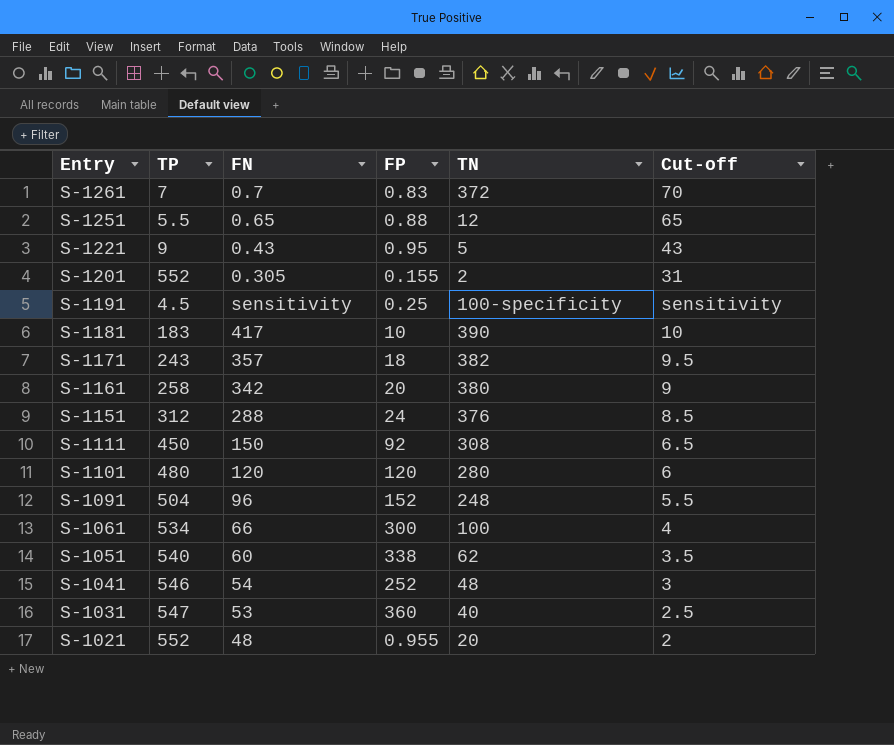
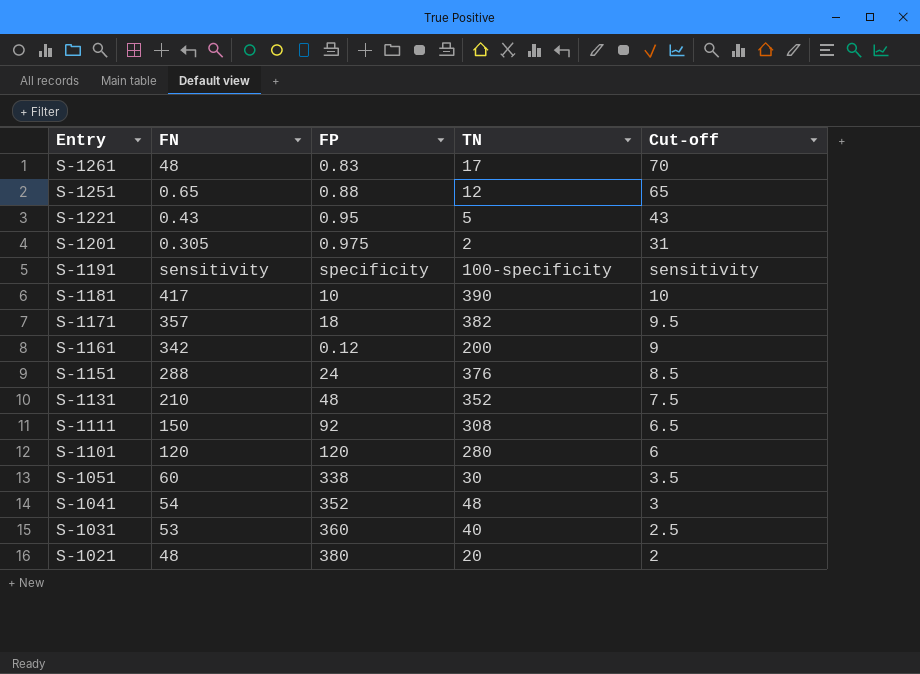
column TP | position: 2 -> none
row S-1091: 504 | 96 | 152 | 248 | 5.5 -> none
row S-1061: 534 | 66 | 300 | 100 | 4 -> none
S-1261 | FN: 0.7 -> 48
S-1261 | TN: 372 -> 17
S-1201 | FP: 0.155 -> 0.975
S-1191 | FP: 0.25 -> specificity
S-1161 | FP: 20 -> 0.12
S-1161 | TN: 380 -> 200
row S-1131: none -> 210 | 48 | 352 | 7.5
S-1051 | TN: 62 -> 30
S-1041 | FP: 252 -> 352
S-1021 | FP: 0.955 -> 380

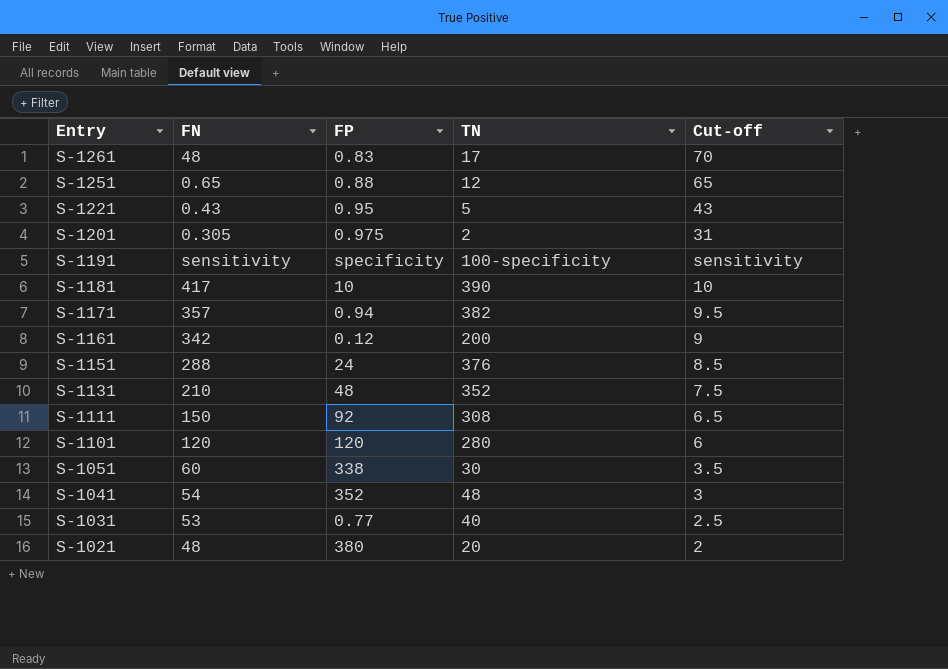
S-1171 | FP: 18 -> 0.94
S-1031 | FP: 360 -> 0.77

